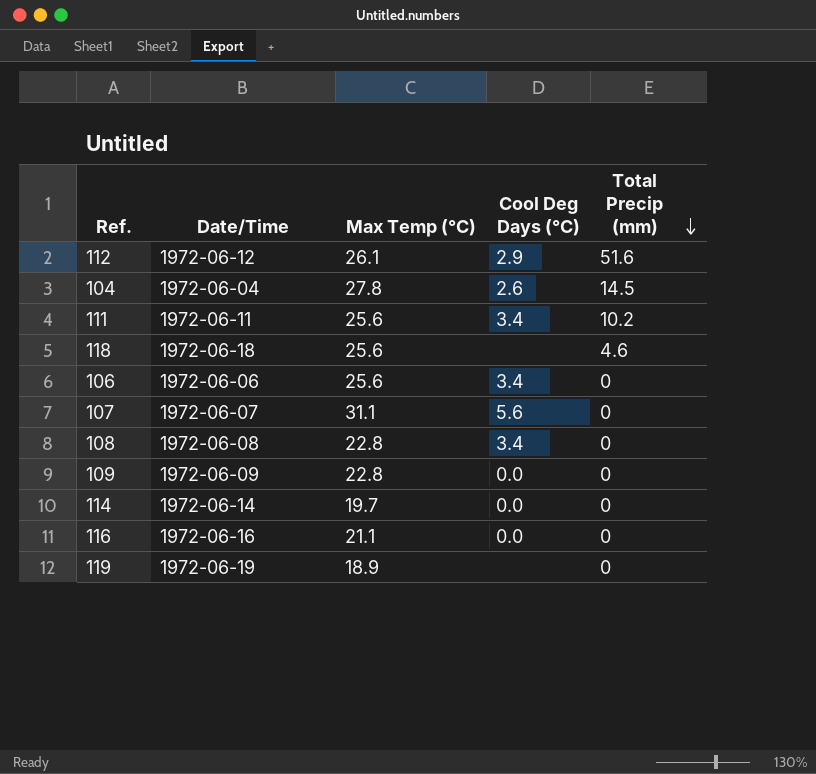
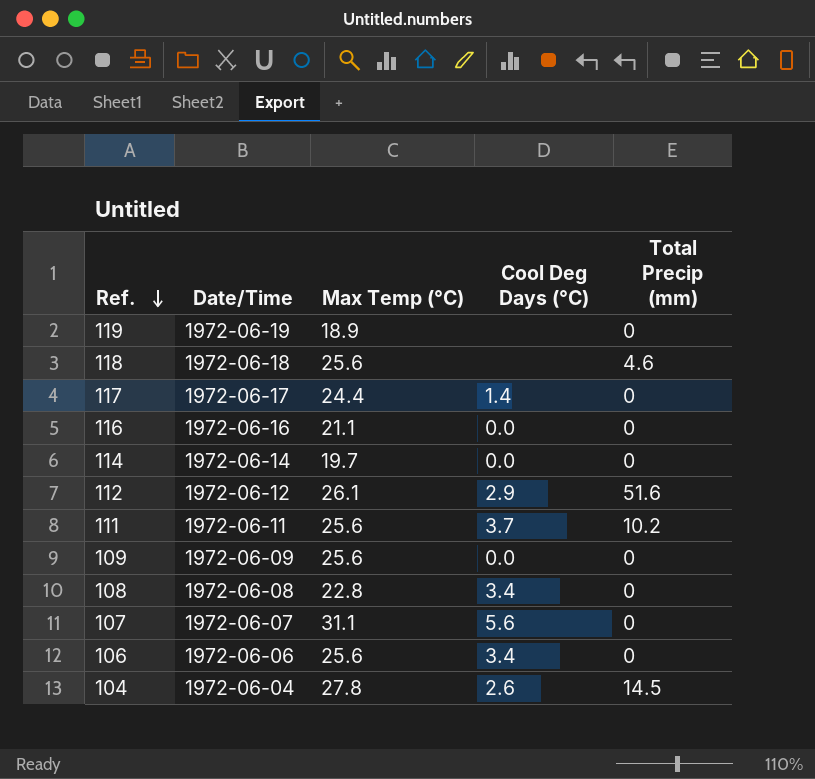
row order: Total Precip (mm) descending -> Ref. descending
row 117: none -> 1972-06-17 | 24.4 | 1.4 | 0
111 | Cool Deg Days (°C): 3.4 -> 3.7
109 | Max Temp (°C): 22.8 -> 25.6

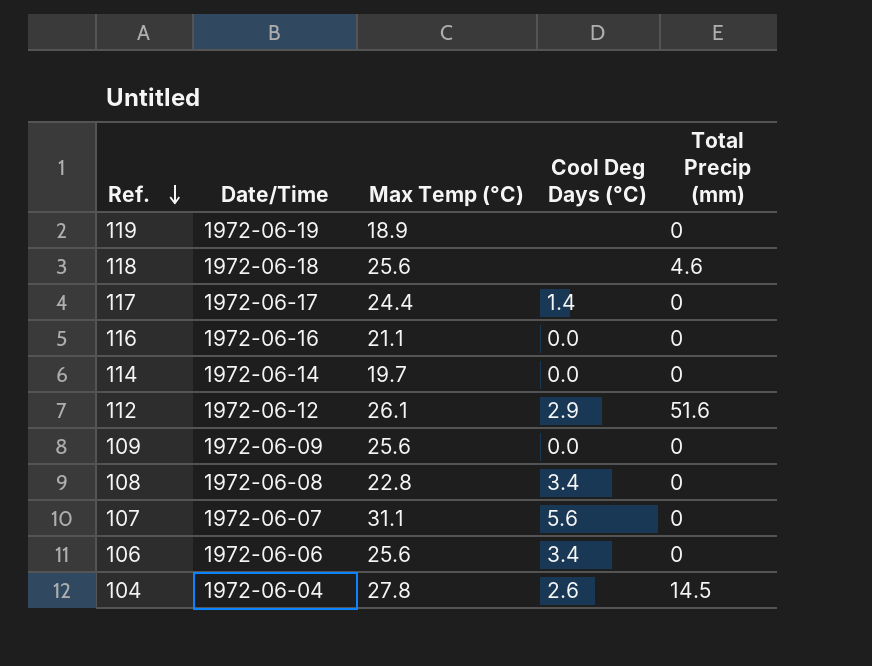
row 111: 1972-06-11 | 25.6 | 3.7 | 10.2 -> none

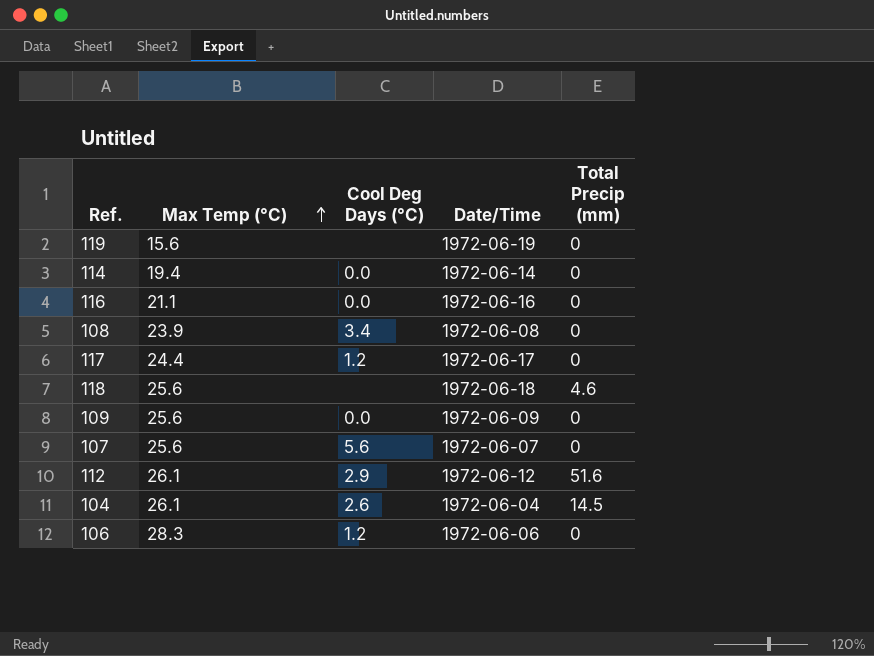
row order: Ref. descending -> Max Temp (°C) ascending
column Date/Time | position: 2 -> 4
119 | Max Temp (°C): 18.9 -> 15.6
114 | Max Temp (°C): 19.7 -> 19.4
108 | Max Temp (°C): 22.8 -> 23.9
117 | Cool Deg Days (°C): 1.4 -> 1.2
107 | Max Temp (°C): 31.1 -> 25.6
104 | Max Temp (°C): 27.8 -> 26.1
106 | Max Temp (°C): 25.6 -> 28.3
106 | Cool Deg Days (°C): 3.4 -> 1.2

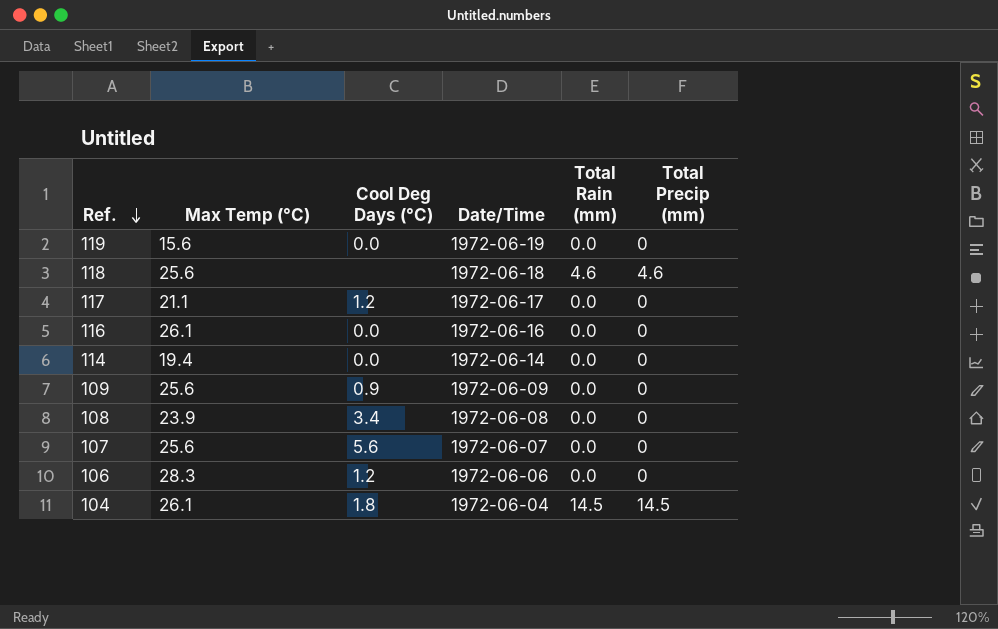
row order: Max Temp (°C) ascending -> Ref. descending
column Total Rain (mm) | position: none -> 5
row 112: 26.1 | 2.9 | 1972-06-12 | 51.6 -> none
119 | Cool Deg Days (°C): none -> 0.0
117 | Max Temp (°C): 24.4 -> 21.1
116 | Max Temp (°C): 21.1 -> 26.1
109 | Cool Deg Days (°C): 0.0 -> 0.9
104 | Cool Deg Days (°C): 2.6 -> 1.8

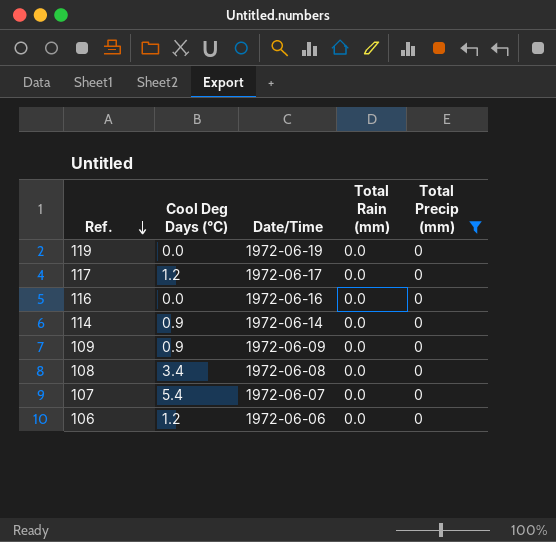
filter: none -> Total Precip (mm) = 0
column Max Temp (°C) | position: 2 -> none
114 | Cool Deg Days (°C): 0.0 -> 0.9
107 | Cool Deg Days (°C): 5.6 -> 5.4

